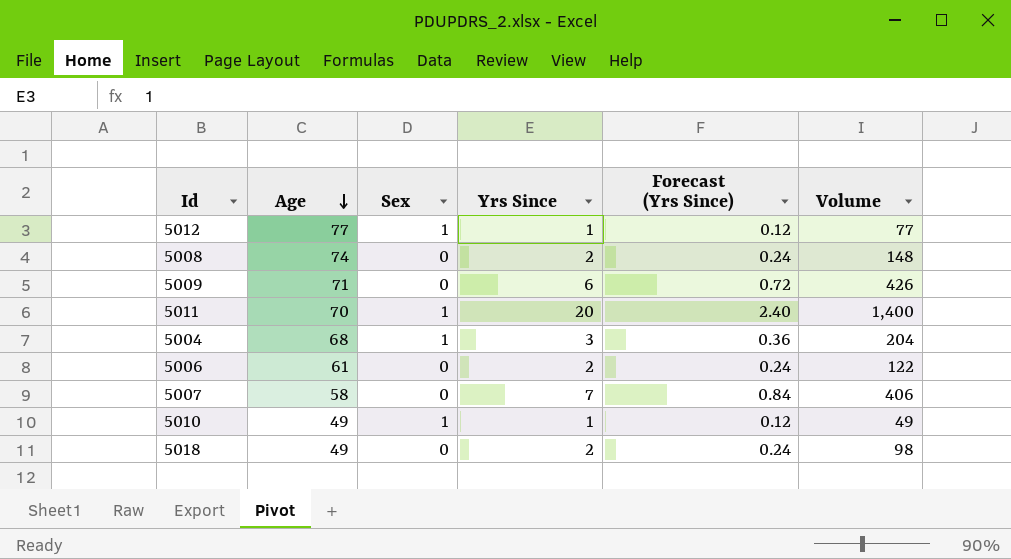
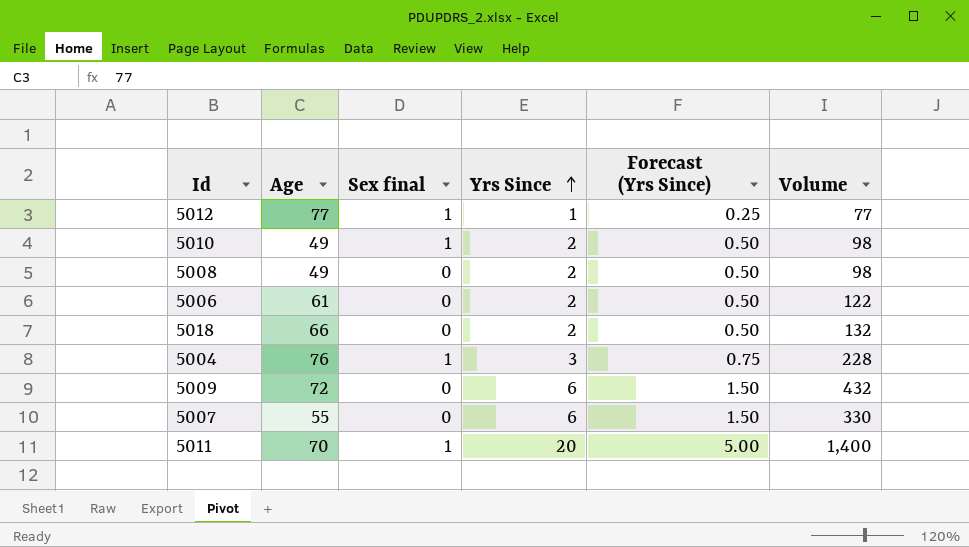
row order: Age descending -> Yrs Since ascending
column name: Sex -> Sex final
column Forecast (Yrs Since) | formula: [Yrs Since] * 0.12 -> [Yrs Since] * 0.25
5010 | Yrs Since: 1 -> 2
5010 | Volume: 49 -> 98
5008 | Age: 74 -> 49
5008 | Volume: 148 -> 98
5018 | Age: 49 -> 66
5018 | Volume: 98 -> 132
5004 | Age: 68 -> 76
5004 | Volume: 204 -> 228
5009 | Age: 71 -> 72
5009 | Volume: 426 -> 432
5007 | Age: 58 -> 55
5007 | Yrs Since: 7 -> 6
5007 | Volume: 406 -> 330

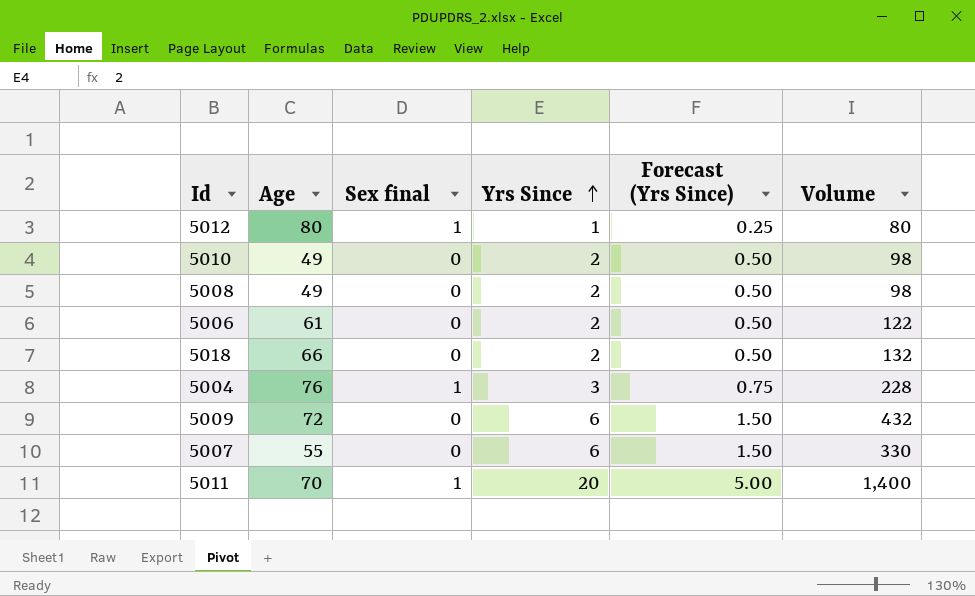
5012 | Age: 77 -> 80
5012 | Volume: 77 -> 80
5010 | Sex final: 1 -> 0

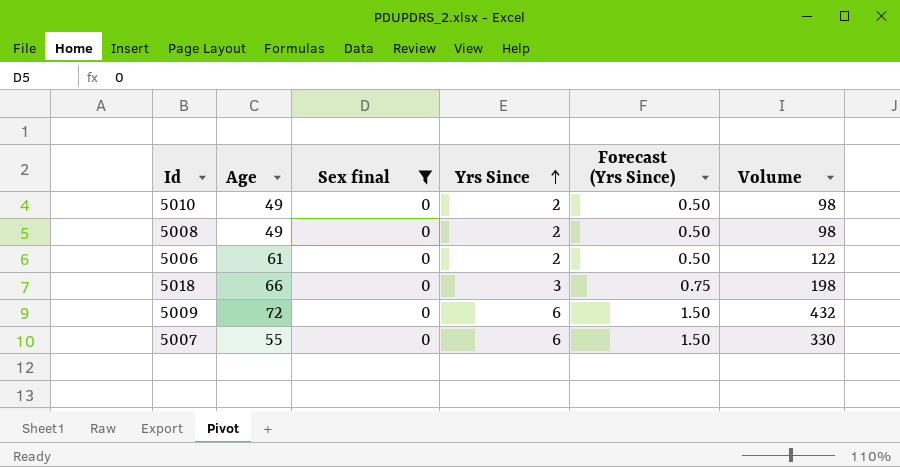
filter: none -> Sex final = 0
5018 | Yrs Since: 2 -> 3
5018 | Forecast (Yrs Since): 0.50 -> 0.75
5018 | Volume: 132 -> 198

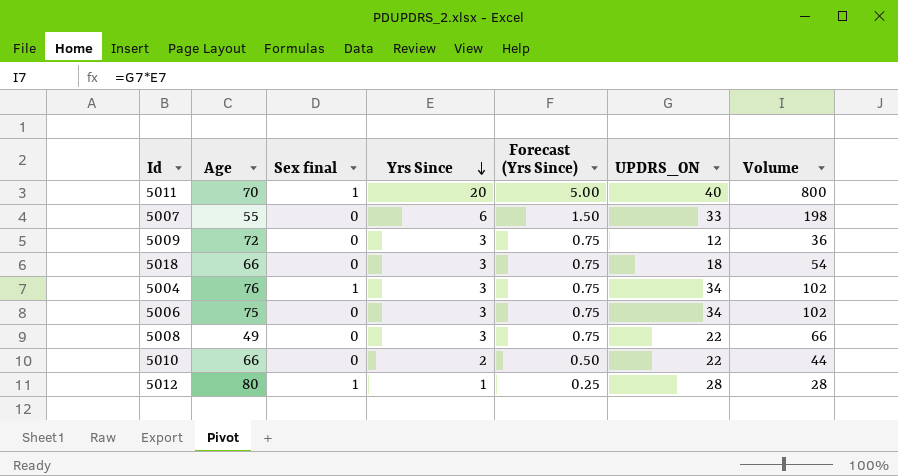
filter: Sex final = 0 -> none
row order: Yrs Since ascending -> Yrs Since descending
column UPDRS_ON | position: none -> 6
column Volume | formula: [Age] * [Yrs Since] -> [Yrs Since] * [UPDRS_ON]
5009 | Yrs Since: 6 -> 3
5009 | Forecast (Yrs Since): 1.50 -> 0.75
5006 | Age: 61 -> 75
5006 | Yrs Since: 2 -> 3
5006 | Forecast (Yrs Since): 0.50 -> 0.75
5008 | Yrs Since: 2 -> 3
5008 | Forecast (Yrs Since): 0.50 -> 0.75
5010 | Age: 49 -> 66

